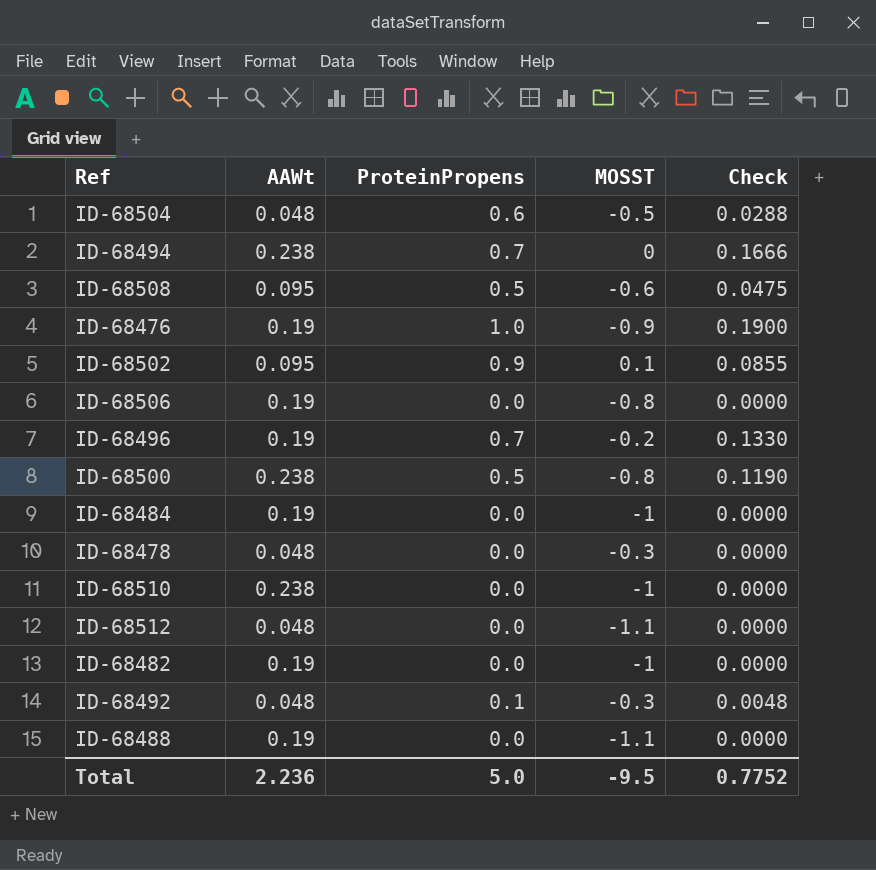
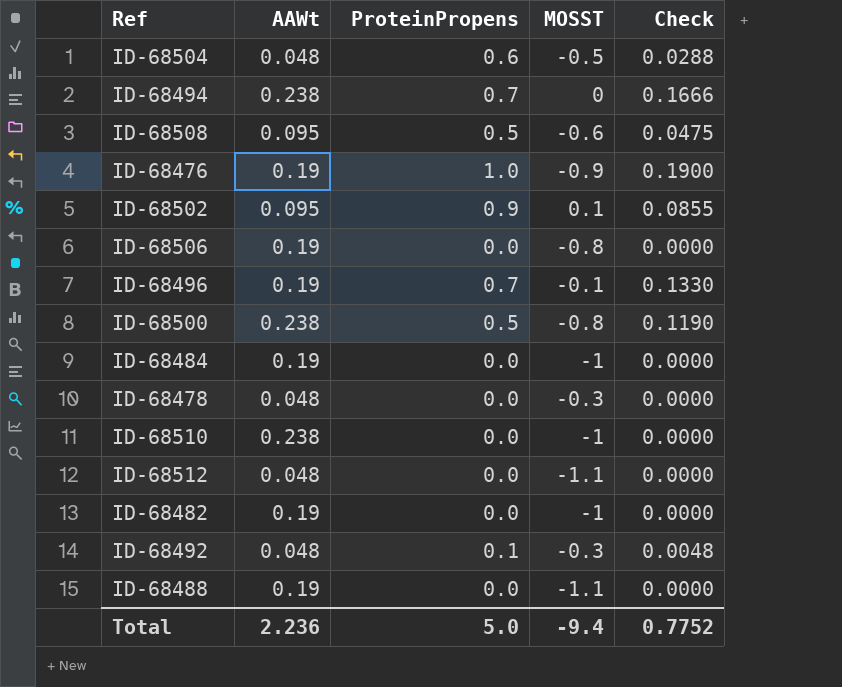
ID-68496 | MOSST: -0.2 -> -0.1
Total | MOSST: -9.5 -> -9.4

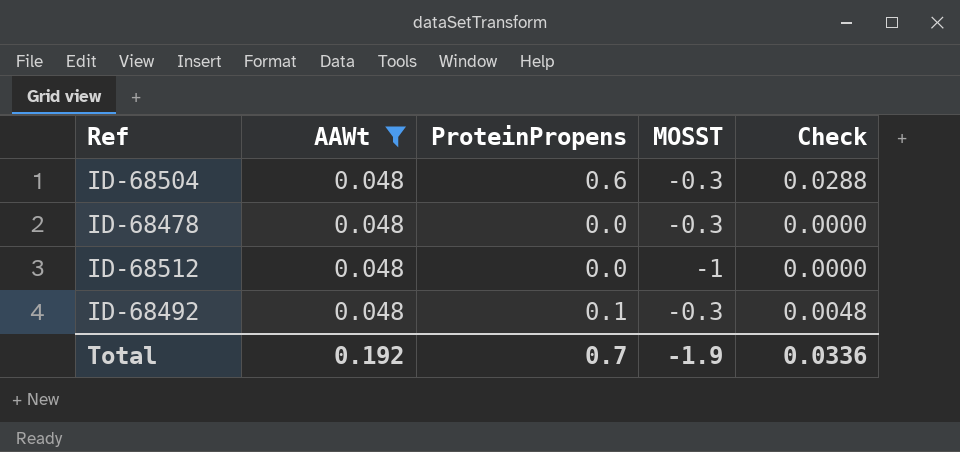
filter: none -> AAWt = 0.048
ID-68504 | MOSST: -0.5 -> -0.3
ID-68512 | MOSST: -1.1 -> -1
Total | AAWt: 2.236 -> 0.192
Total | ProteinPropens: 5.0 -> 0.7
Total | MOSST: -9.4 -> -1.9
Total | Check: 0.7752 -> 0.0336

